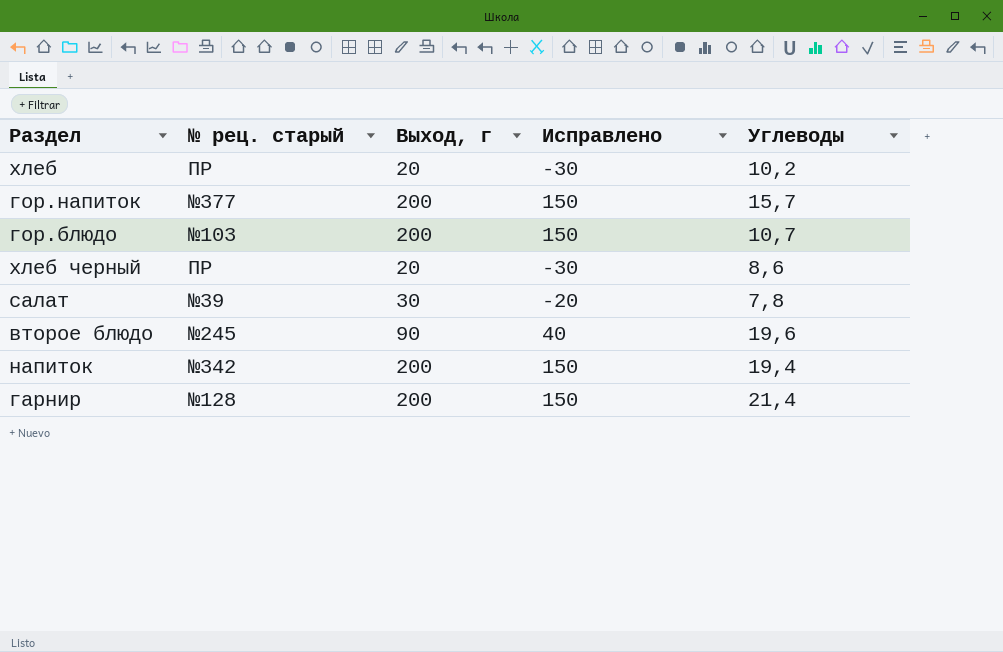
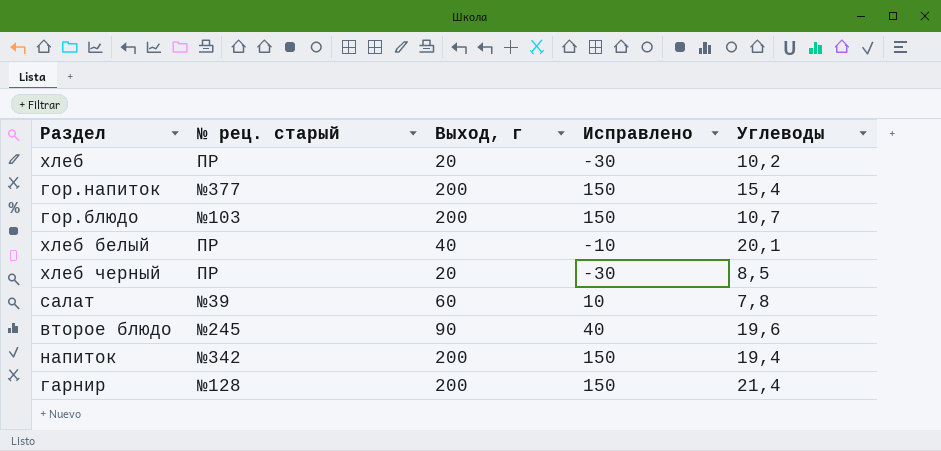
гор.напиток | Углеводы: 15,7 -> 15,4
row хлеб белый: none -> ПР | 40 | -10 | 20,1
хлеб черный | Углеводы: 8,6 -> 8,5
салат | Выход, г: 30 -> 60
салат | Исправлено: -20 -> 10

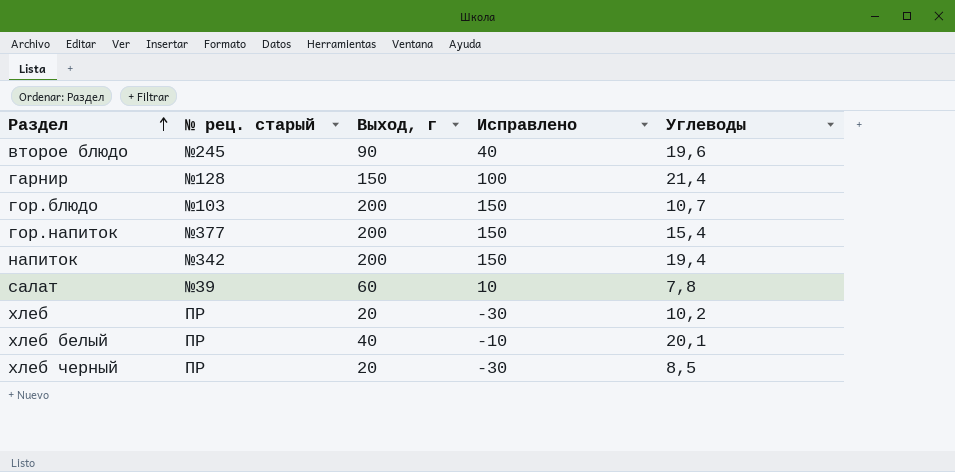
row order: none -> Раздел ascending
гарнир | Выход, г: 200 -> 150
гарнир | Исправлено: 150 -> 100

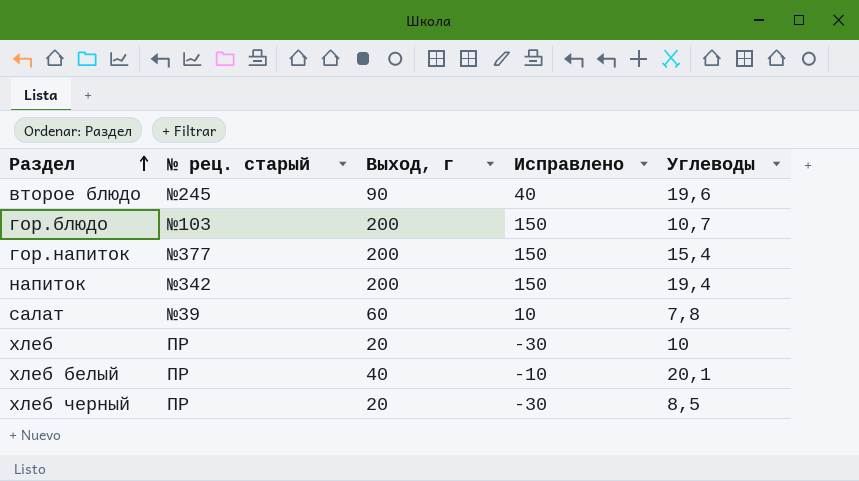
row гарнир: №128 | 150 | 100 | 21,4 -> none
хлеб | Углеводы: 10,2 -> 10

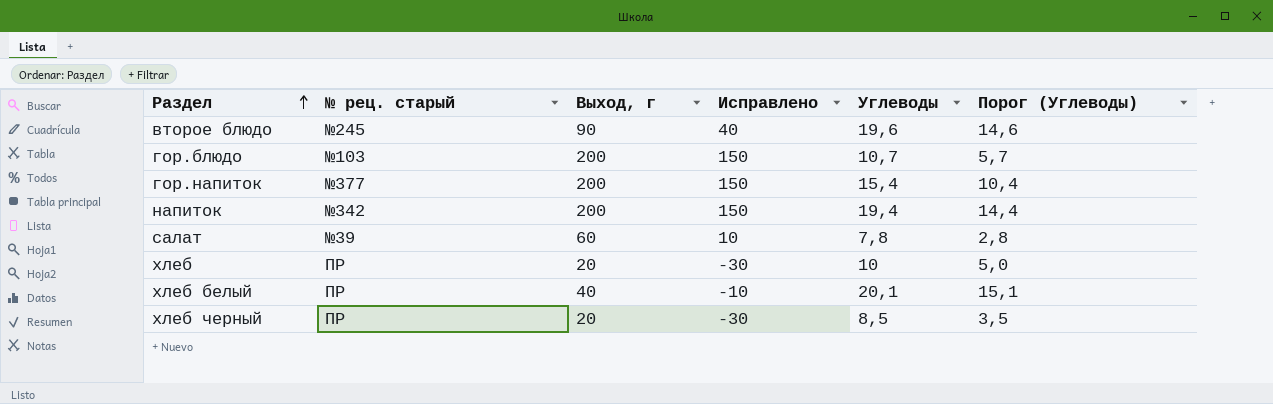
column Порог (Углеводы) | formula: none -> [Углеводы] - 5

